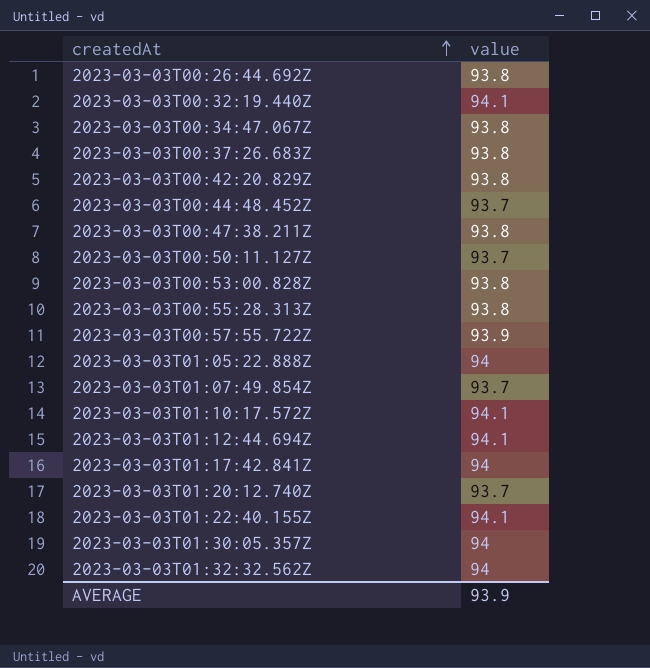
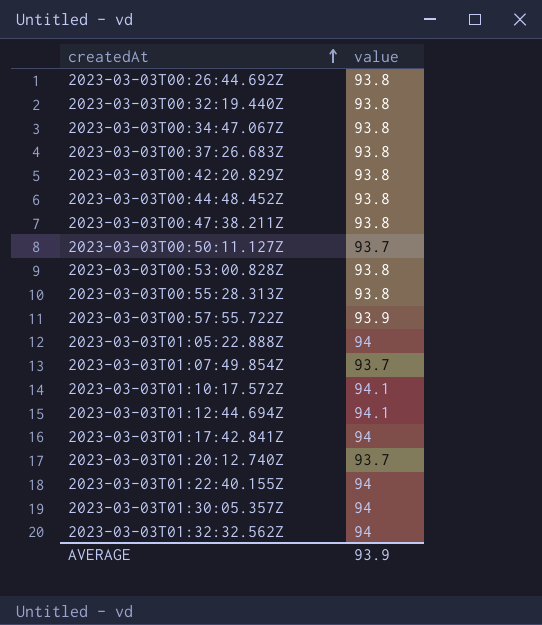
2023-03-03T00:32:19.440Z | value: 94.1 -> 93.8
2023-03-03T00:44:48.452Z | value: 93.7 -> 93.8
2023-03-03T01:22:40.155Z | value: 94.1 -> 94

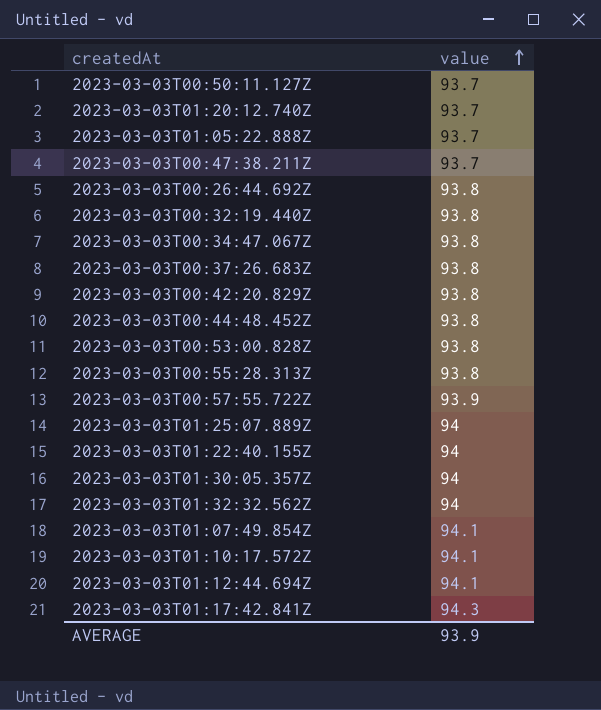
row order: createdAt ascending -> value ascending
2023-03-03T01:05:22.888Z | value: 94 -> 93.7
2023-03-03T00:47:38.211Z | value: 93.8 -> 93.7
row 2023-03-03T01:25:07.889Z: none -> 94
2023-03-03T01:07:49.854Z | value: 93.7 -> 94.1
2023-03-03T01:17:42.841Z | value: 94 -> 94.3

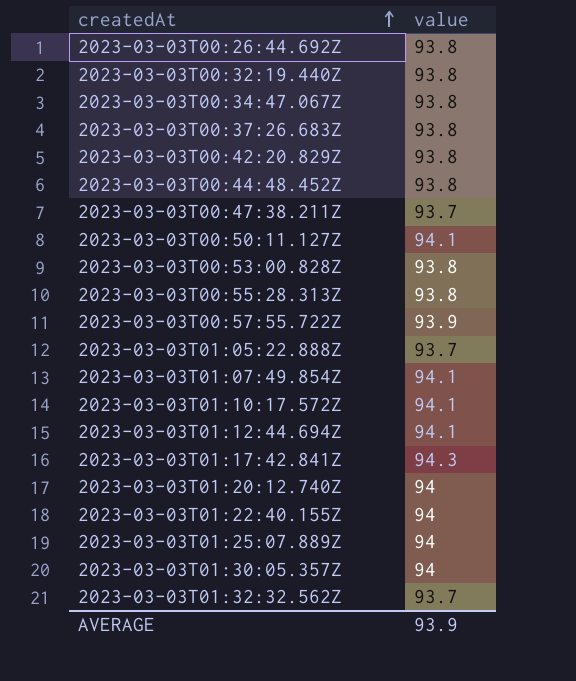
row order: value ascending -> createdAt ascending
2023-03-03T00:50:11.127Z | value: 93.7 -> 94.1
2023-03-03T01:20:12.740Z | value: 93.7 -> 94
2023-03-03T01:32:32.562Z | value: 94 -> 93.7

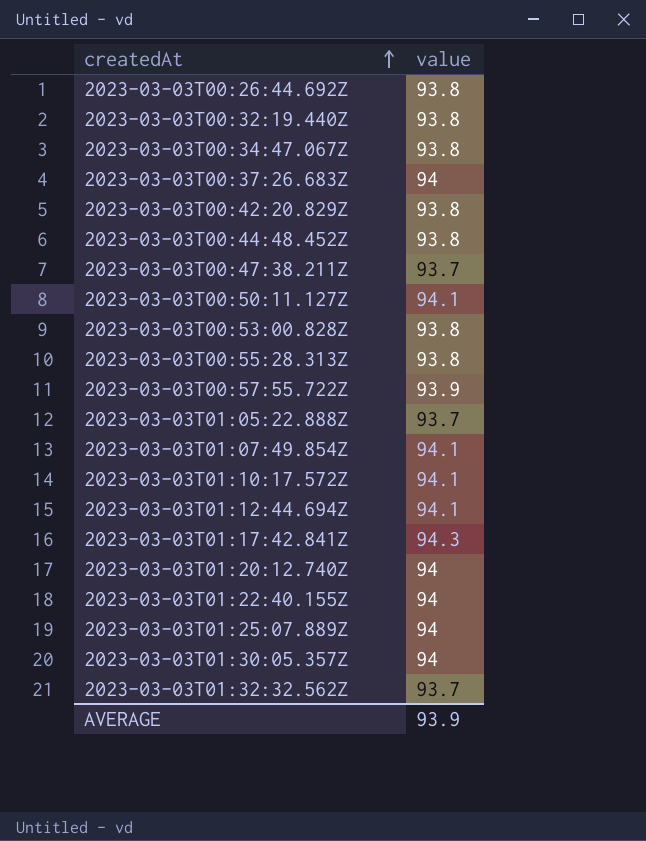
2023-03-03T00:37:26.683Z | value: 93.8 -> 94

